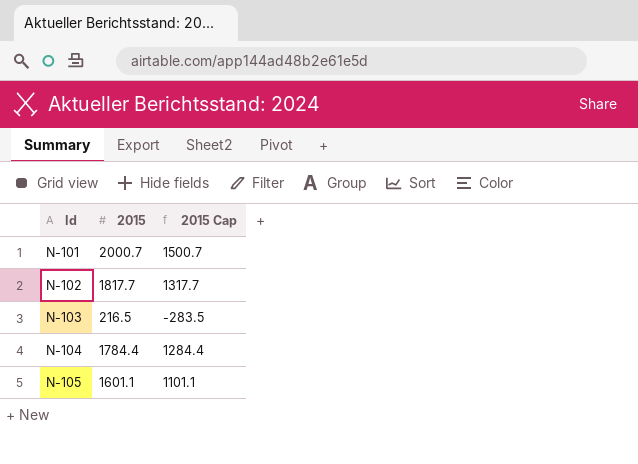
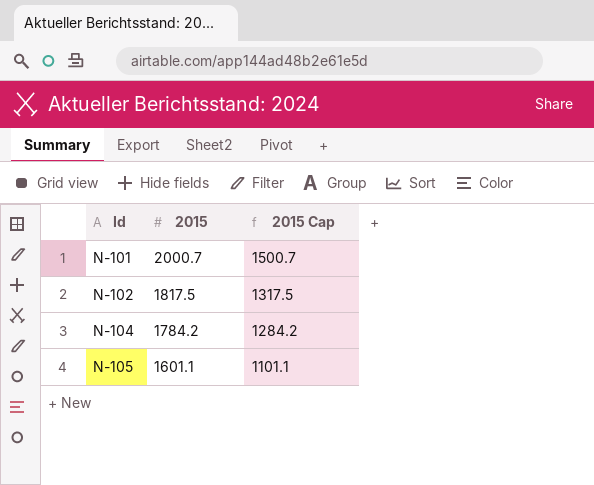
row N-103: 216.5 | -283.5 -> none
N-102 | 2015: 1817.7 -> 1817.5
N-102 | 2015 Cap: 1317.7 -> 1317.5
N-104 | 2015: 1784.4 -> 1784.2
N-104 | 2015 Cap: 1284.4 -> 1284.2

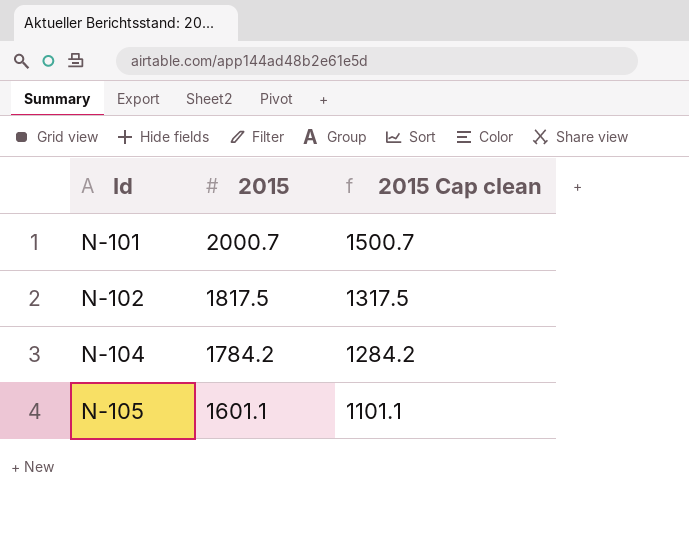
column name: 2015 Cap -> 2015 Cap clean

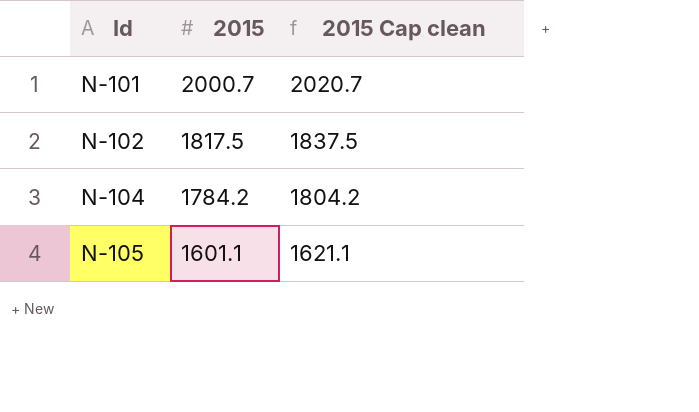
column 2015 Cap clean | formula: [2015] - 500 -> [2015] + 20

